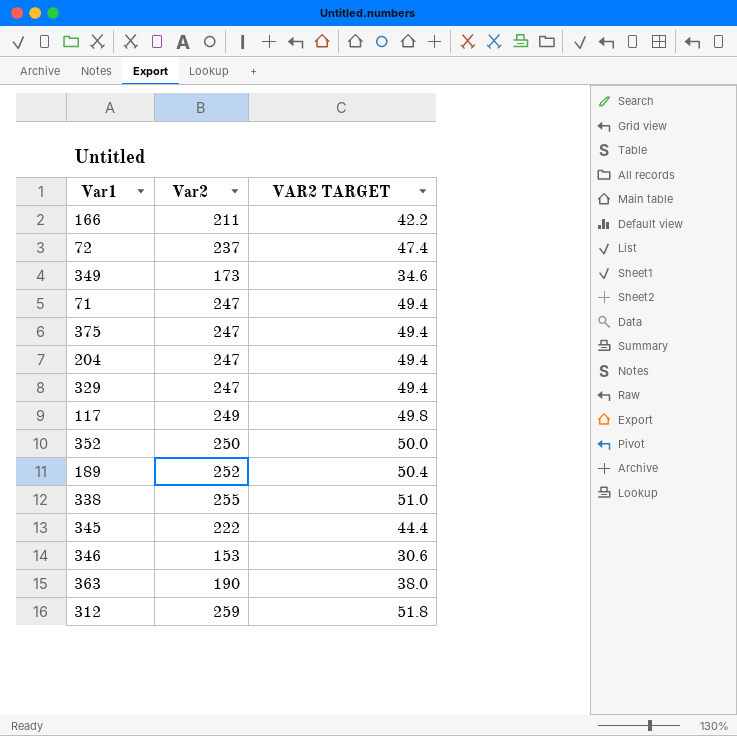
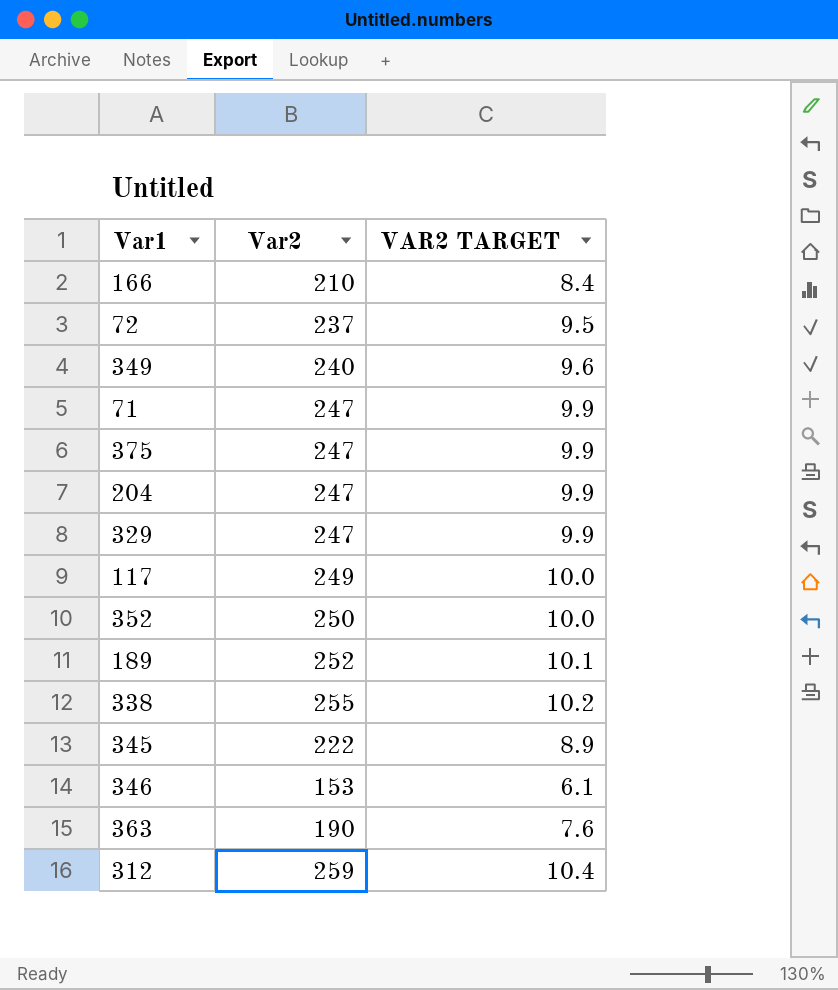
column VAR2 TARGET | formula: [Var2] * 0.2 -> [Var2] * 0.04
166 | Var2: 211 -> 210
349 | Var2: 173 -> 240

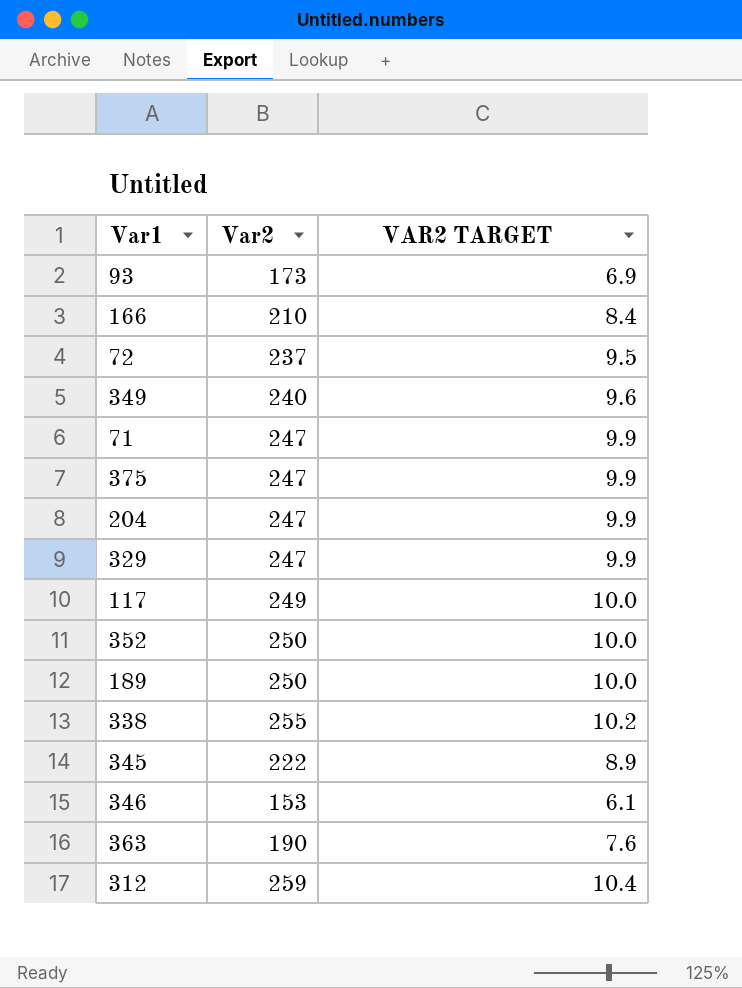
row 93: none -> 173 | 6.9
189 | Var2: 252 -> 250
189 | VAR2 TARGET: 10.1 -> 10.0

